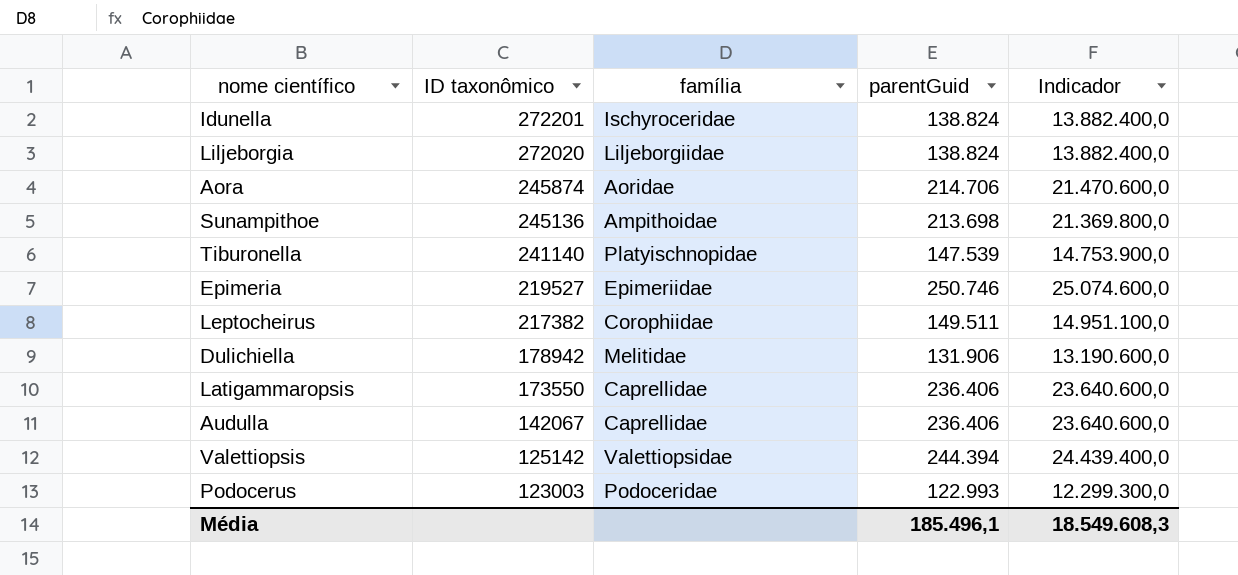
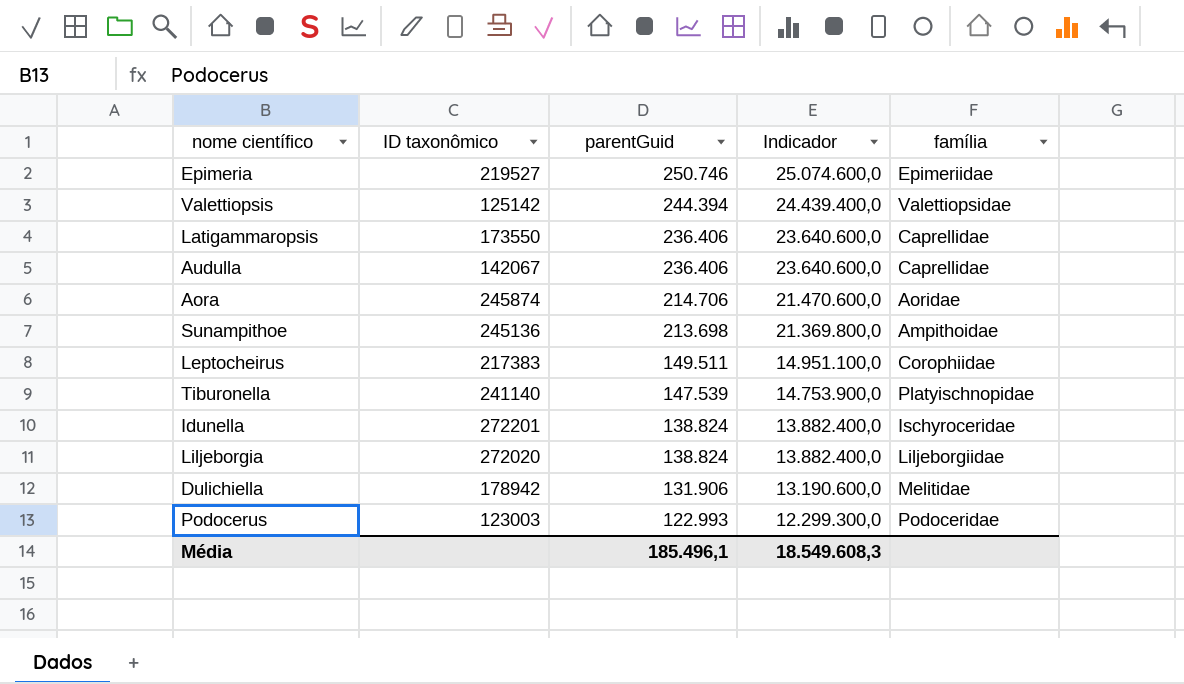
row order: ID taxonômico descending -> parentGuid descending
column família | position: 3 -> 5
Leptocheirus | ID taxonômico: 217382 -> 217383

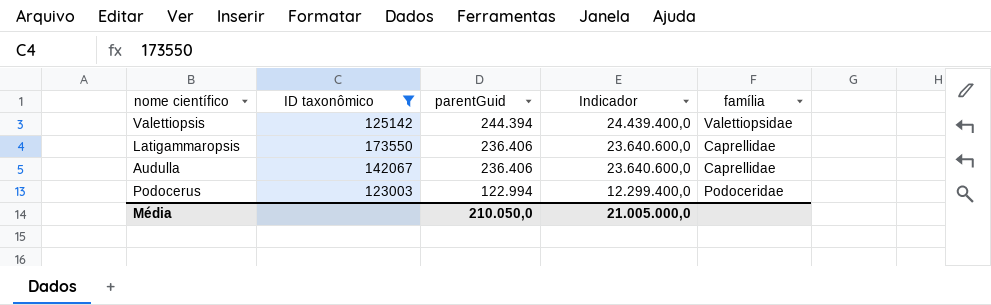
filter: none -> ID taxonômico <= 173550
Podocerus | parentGuid: 122.993 -> 122.994
Podocerus | Indicador: 12.299.300,0 -> 12.299.400,0
Média | parentGuid: 185.496,1 -> 210.050,0
Média | Indicador: 18.549.608,3 -> 21.005.000,0

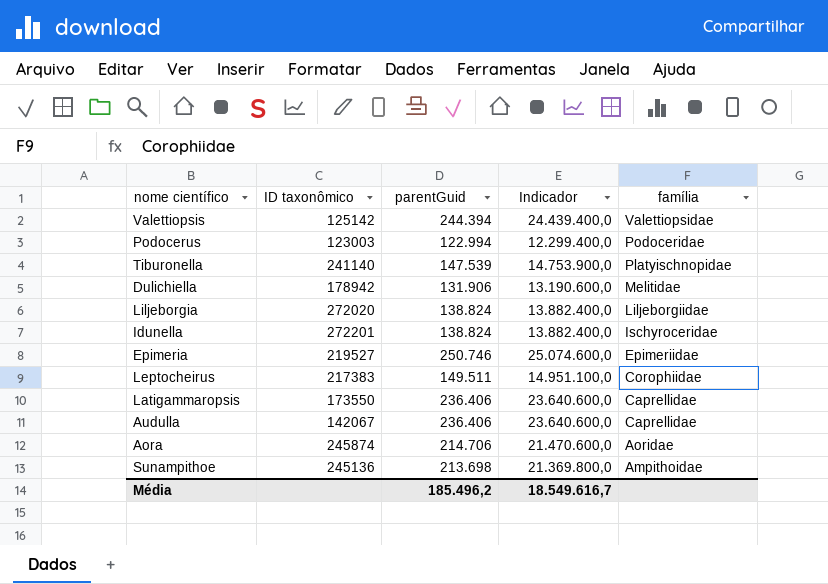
filter: ID taxonômico <= 173550 -> none
row order: parentGuid descending -> família descending
Média | parentGuid: 210.050,0 -> 185.496,2
Média | Indicador: 21.005.000,0 -> 18.549.616,7

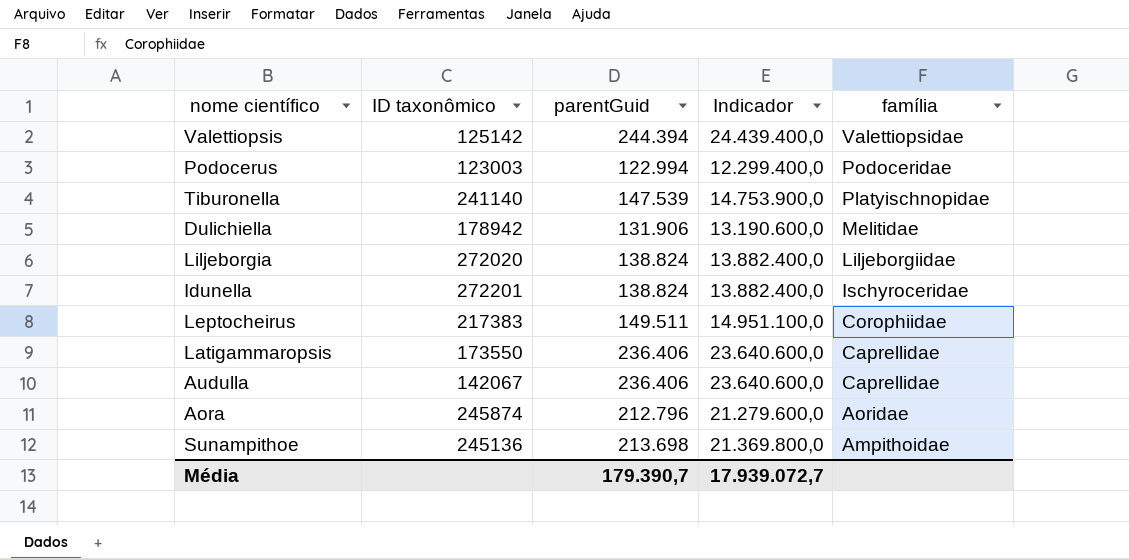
row Epimeria: 219527 | 250.746 | 25.074.600,0 | Epimeriidae -> none
Aora | parentGuid: 214.706 -> 212.796
Aora | Indicador: 21.470.600,0 -> 21.279.600,0
Média | parentGuid: 185.496,2 -> 179.390,7
Média | Indicador: 18.549.616,7 -> 17.939.072,7

